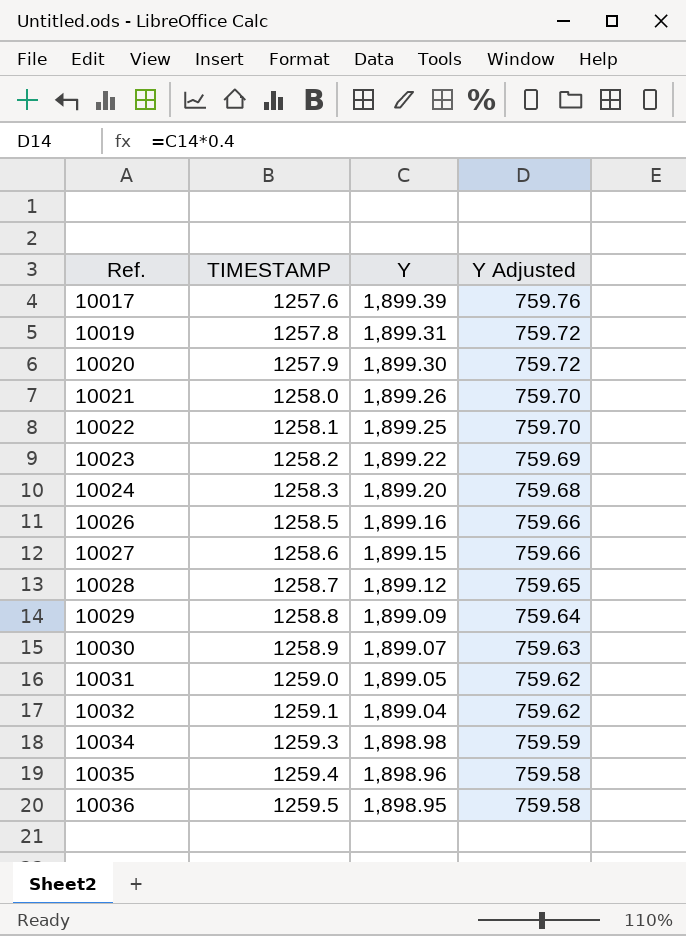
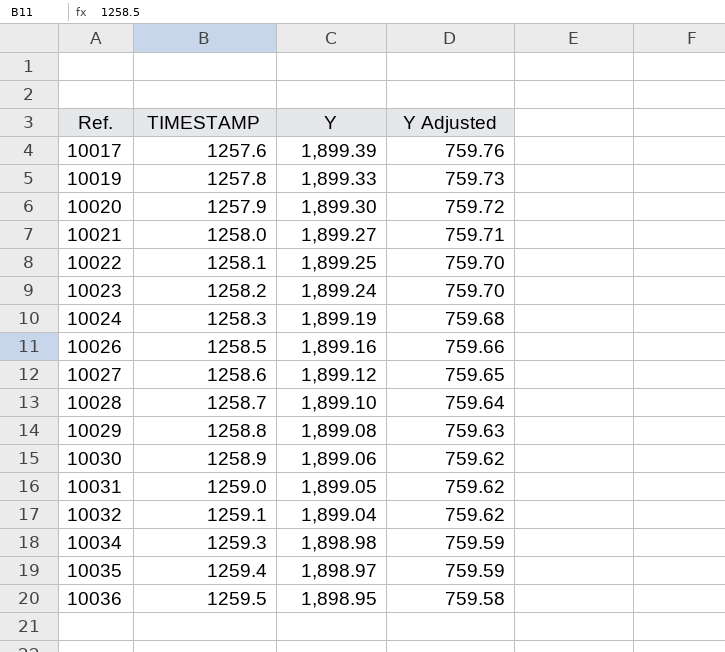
10019 | Y: 1,899.31 -> 1,899.33
10019 | Y Adjusted: 759.72 -> 759.73
10021 | Y: 1,899.26 -> 1,899.27
10021 | Y Adjusted: 759.70 -> 759.71
10023 | Y: 1,899.22 -> 1,899.24
10023 | Y Adjusted: 759.69 -> 759.70
10024 | Y: 1,899.20 -> 1,899.19
10027 | Y: 1,899.15 -> 1,899.12
10027 | Y Adjusted: 759.66 -> 759.65
10028 | Y: 1,899.12 -> 1,899.10
10028 | Y Adjusted: 759.65 -> 759.64
10029 | Y: 1,899.09 -> 1,899.08
10029 | Y Adjusted: 759.64 -> 759.63
10030 | Y: 1,899.07 -> 1,899.06
10030 | Y Adjusted: 759.63 -> 759.62
10035 | Y: 1,898.96 -> 1,898.97
10035 | Y Adjusted: 759.58 -> 759.59

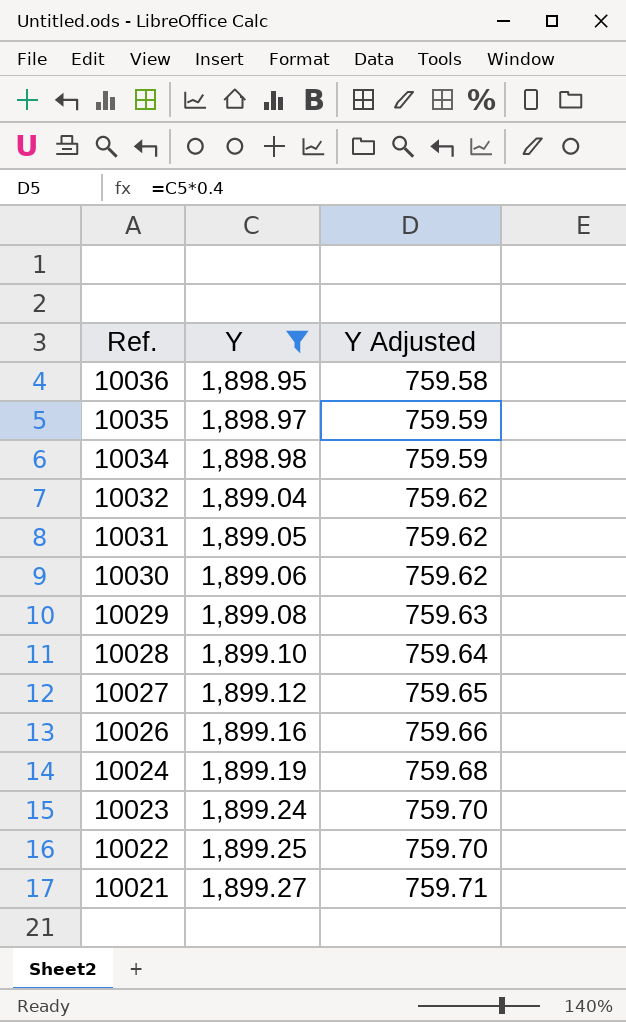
filter: none -> Y <= 1,899.27
row order: Ref. ascending -> Ref. descending
column TIMESTAMP | position: 2 -> none

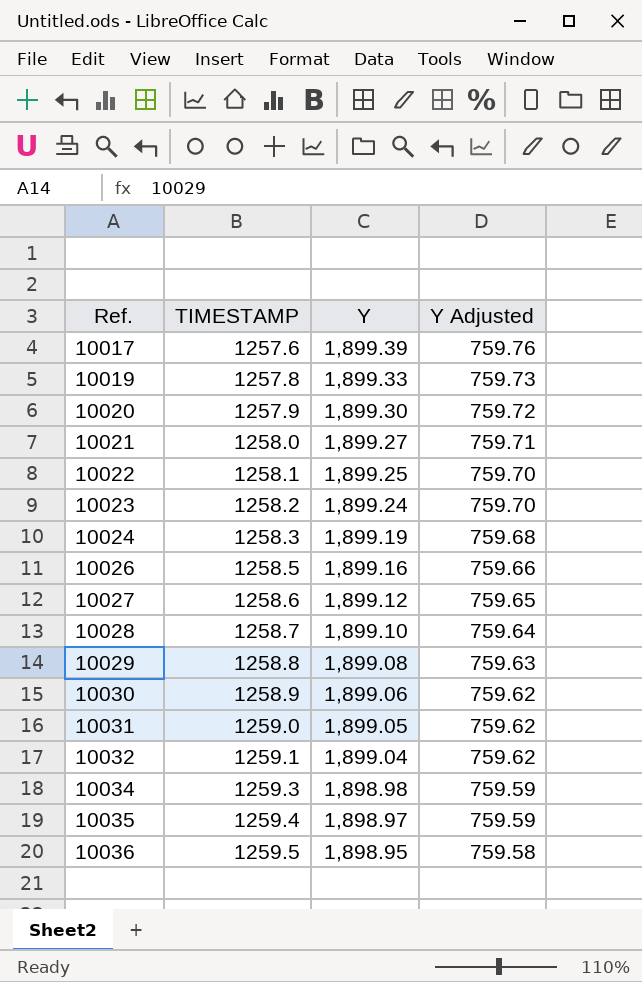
filter: Y <= 1,899.27 -> none
row order: Ref. descending -> Ref. ascending
column TIMESTAMP | position: none -> 2

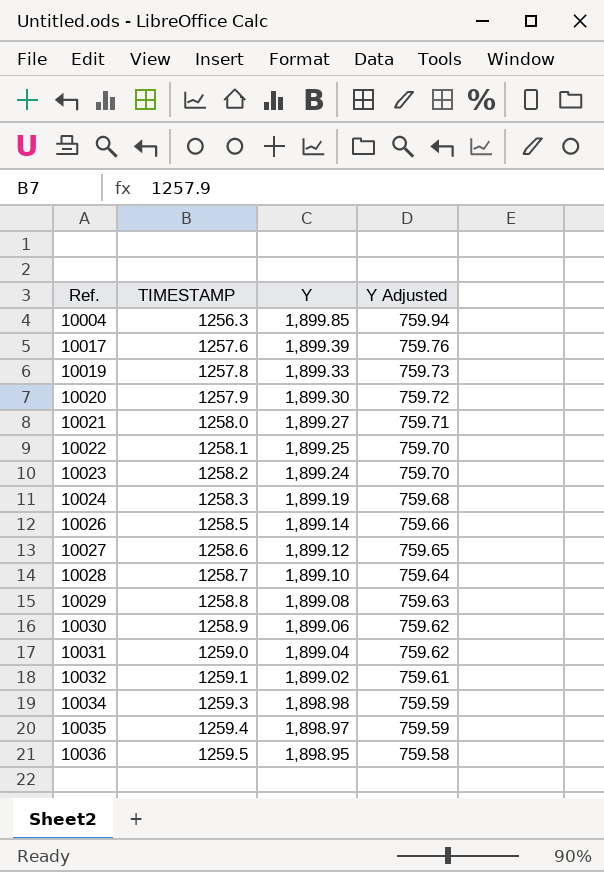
row 10004: none -> 1256.3 | 1,899.85 | 759.94
10026 | Y: 1,899.16 -> 1,899.14
10031 | Y: 1,899.05 -> 1,899.04
10032 | Y: 1,899.04 -> 1,899.02
10032 | Y Adjusted: 759.62 -> 759.61

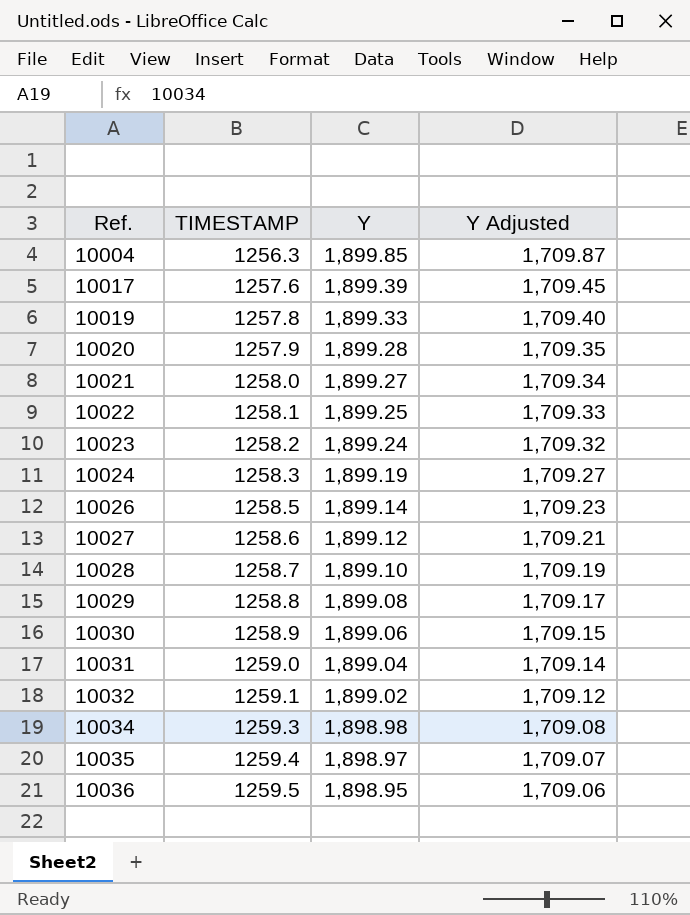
column Y Adjusted | formula: [Y] * 0.4 -> [Y] * 0.9
10020 | Y: 1,899.30 -> 1,899.28

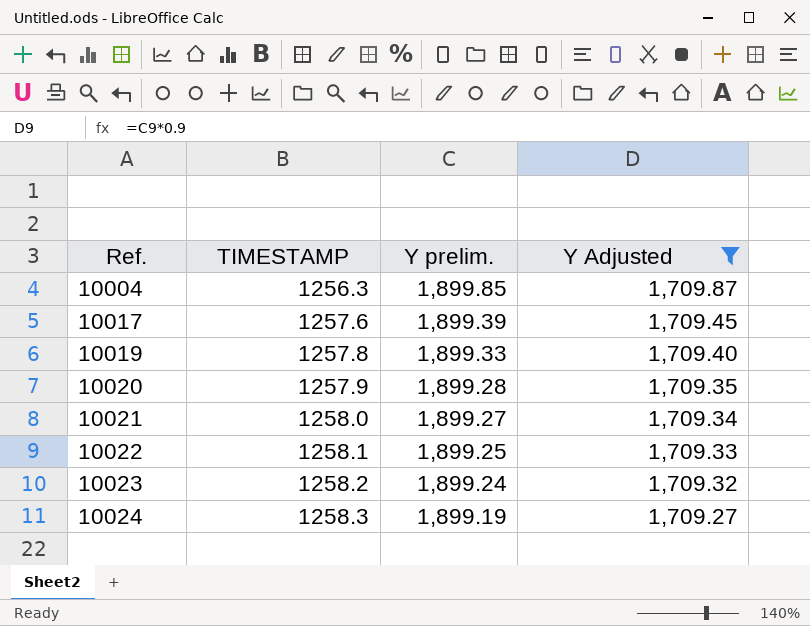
filter: none -> Y Adjusted >= 1,709.27
column name: Y -> Y prelim.

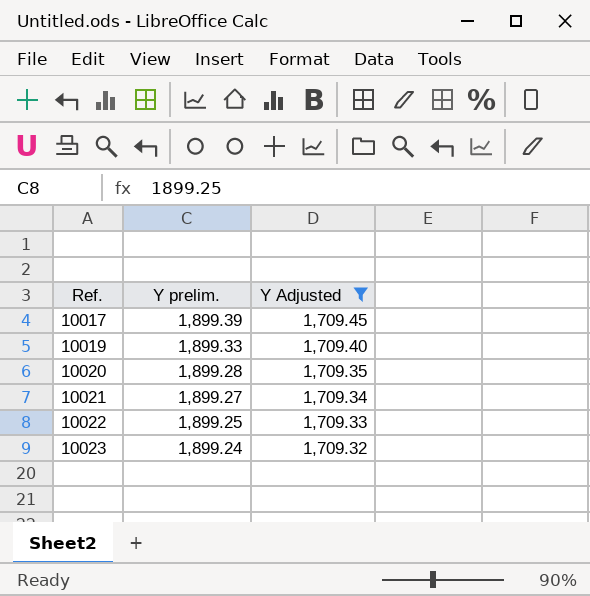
column TIMESTAMP | position: 2 -> none
row 10004: 1256.3 | 1,899.85 | 1,709.87 -> none
row 10024: 1258.3 | 1,899.19 | 1,709.27 -> none

